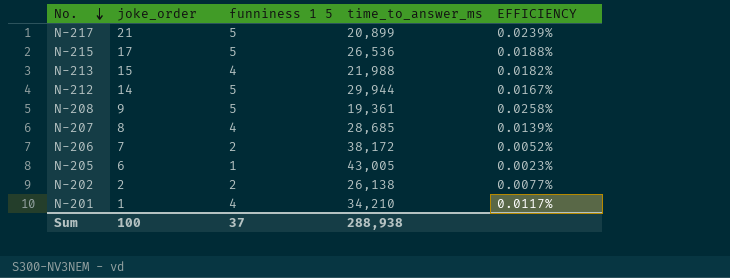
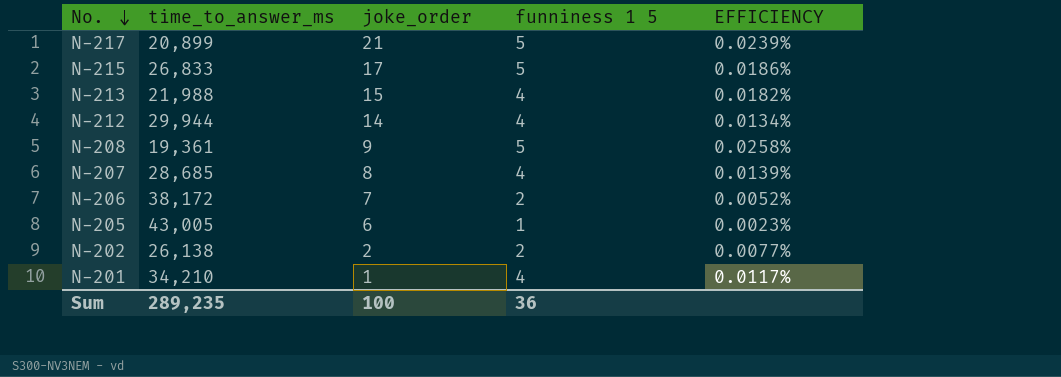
column time_to_answer_ms | position: 4 -> 2
N-215 | time_to_answer_ms: 26,536 -> 26,833
N-215 | EFFICIENCY: 0.0188% -> 0.0186%
N-212 | funniness 1 5: 5 -> 4
N-212 | EFFICIENCY: 0.0167% -> 0.0134%
Sum | time_to_answer_ms: 288,938 -> 289,235
Sum | funniness 1 5: 37 -> 36

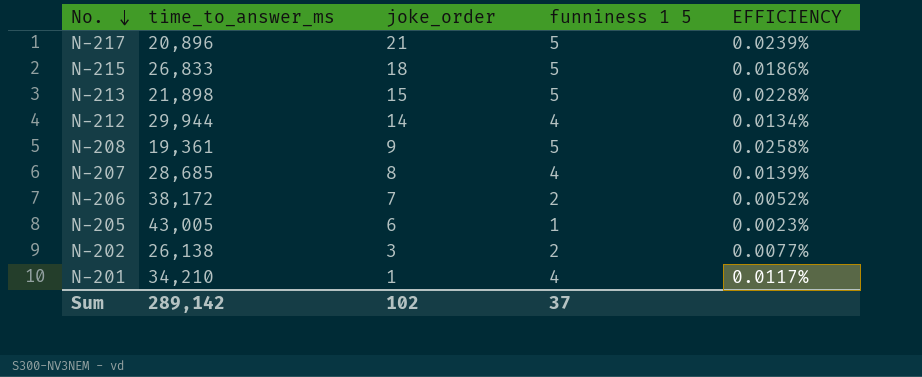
N-217 | time_to_answer_ms: 20,899 -> 20,896
N-215 | joke_order: 17 -> 18
N-213 | time_to_answer_ms: 21,988 -> 21,898
N-213 | funniness 1 5: 4 -> 5
N-213 | EFFICIENCY: 0.0182% -> 0.0228%
N-202 | joke_order: 2 -> 3
Sum | time_to_answer_ms: 289,235 -> 289,142
Sum | joke_order: 100 -> 102
Sum | funniness 1 5: 36 -> 37

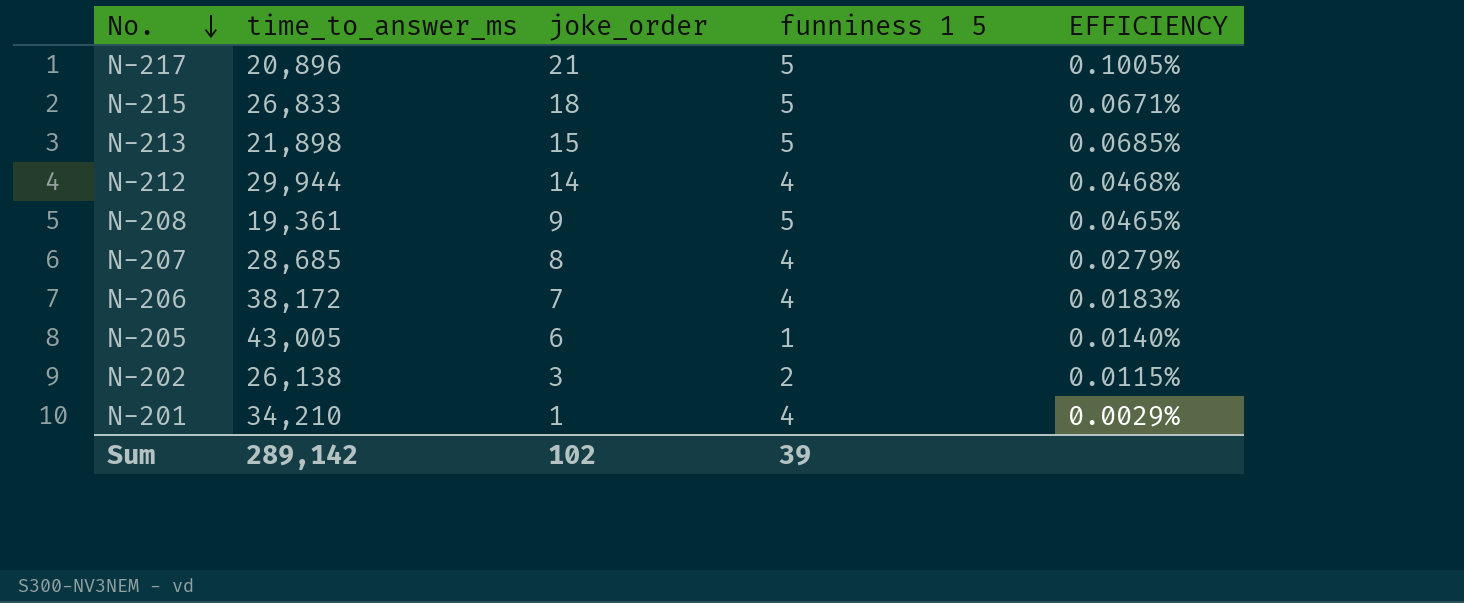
column EFFICIENCY | formula: [funniness 1 5] / [time_to_answer_ms] -> [joke_order] / [time_to_answer_ms]
N-206 | funniness 1 5: 2 -> 4
Sum | funniness 1 5: 37 -> 39

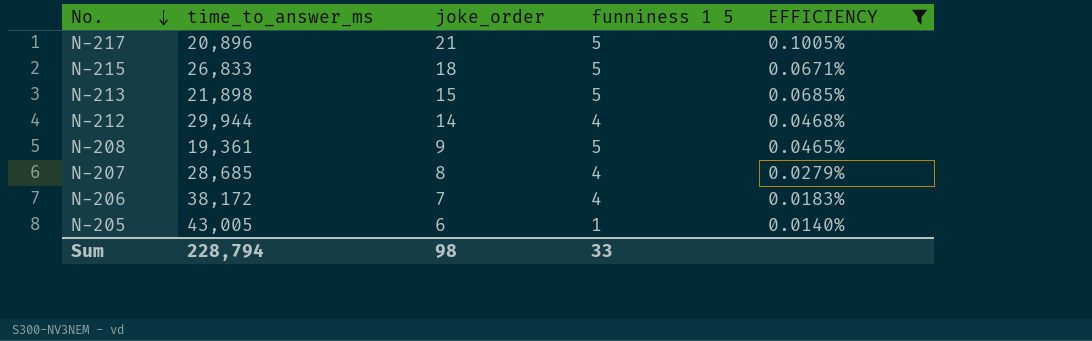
filter: none -> EFFICIENCY >= 0.0140%
Sum | time_to_answer_ms: 289,142 -> 228,794
Sum | joke_order: 102 -> 98
Sum | funniness 1 5: 39 -> 33

